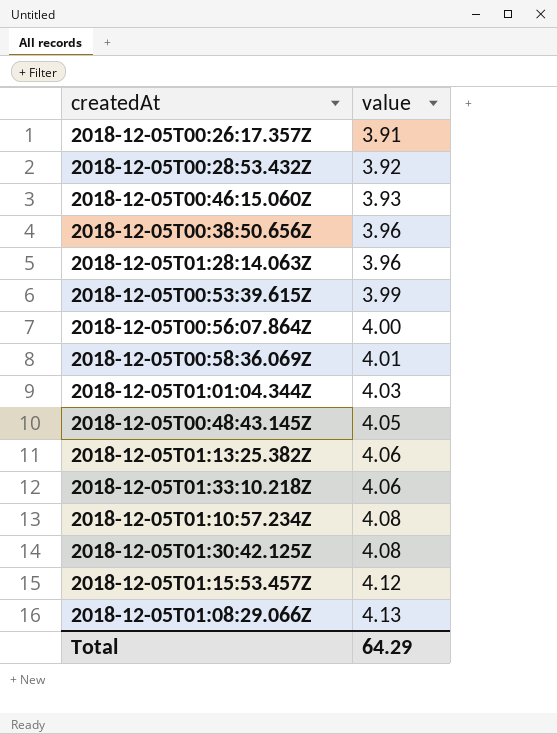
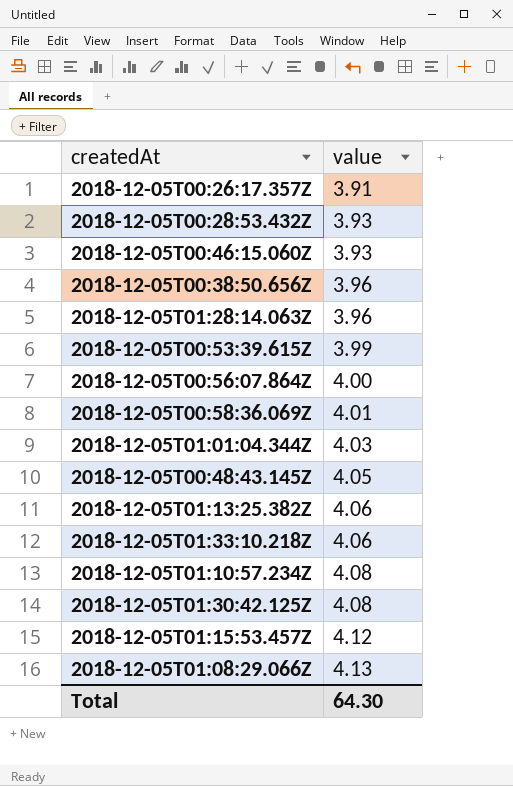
2018-12-05T00:28:53.432Z | value: 3.92 -> 3.93
Total | value: 64.29 -> 64.30

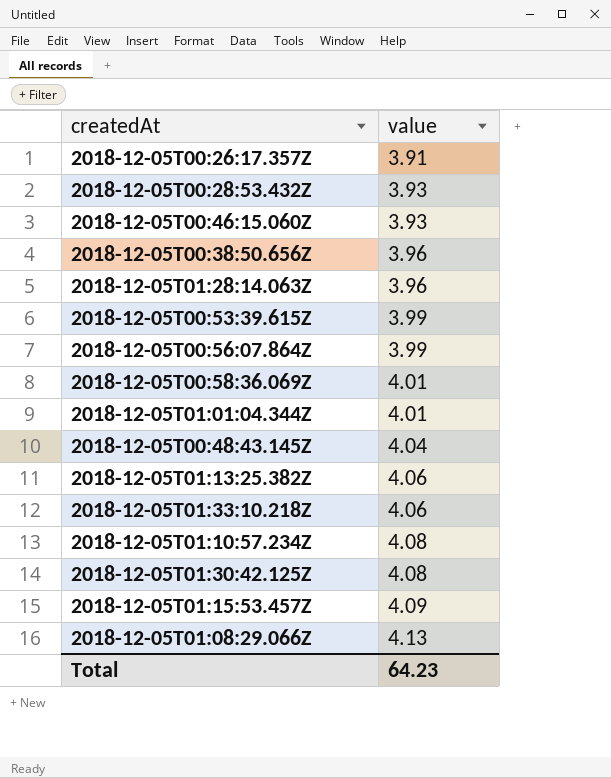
2018-12-05T00:56:07.864Z | value: 4.00 -> 3.99
2018-12-05T01:01:04.344Z | value: 4.03 -> 4.01
2018-12-05T00:48:43.145Z | value: 4.05 -> 4.04
2018-12-05T01:15:53.457Z | value: 4.12 -> 4.09
Total | value: 64.30 -> 64.23

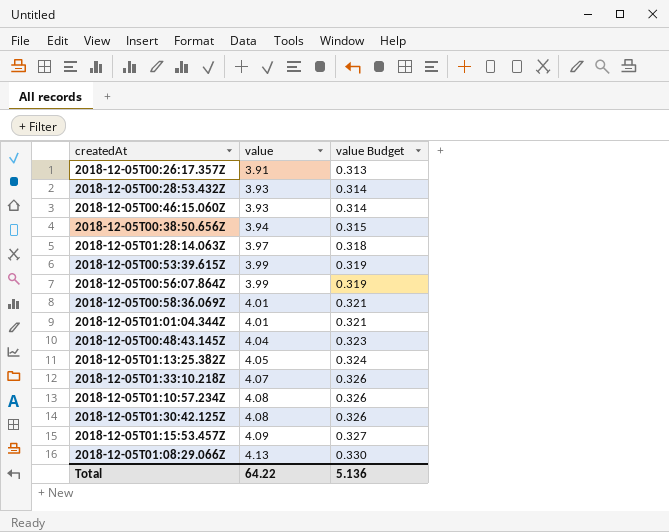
column value Budget | formula: none -> [value] * 0.08
2018-12-05T00:38:50.656Z | value: 3.96 -> 3.94
2018-12-05T01:28:14.063Z | value: 3.96 -> 3.97
2018-12-05T01:13:25.382Z | value: 4.06 -> 4.05
2018-12-05T01:33:10.218Z | value: 4.06 -> 4.07
Total | value: 64.23 -> 64.22

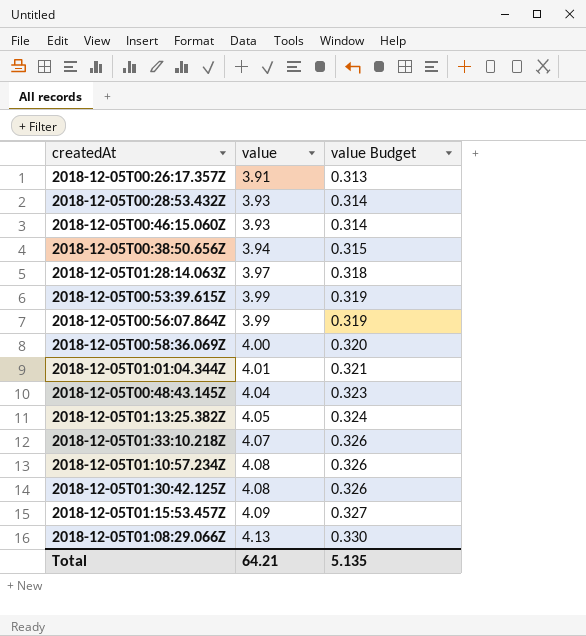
2018-12-05T00:58:36.069Z | value: 4.01 -> 4.00
2018-12-05T00:58:36.069Z | value Budget: 0.321 -> 0.320
Total | value: 64.22 -> 64.21
Total | value Budget: 5.136 -> 5.135

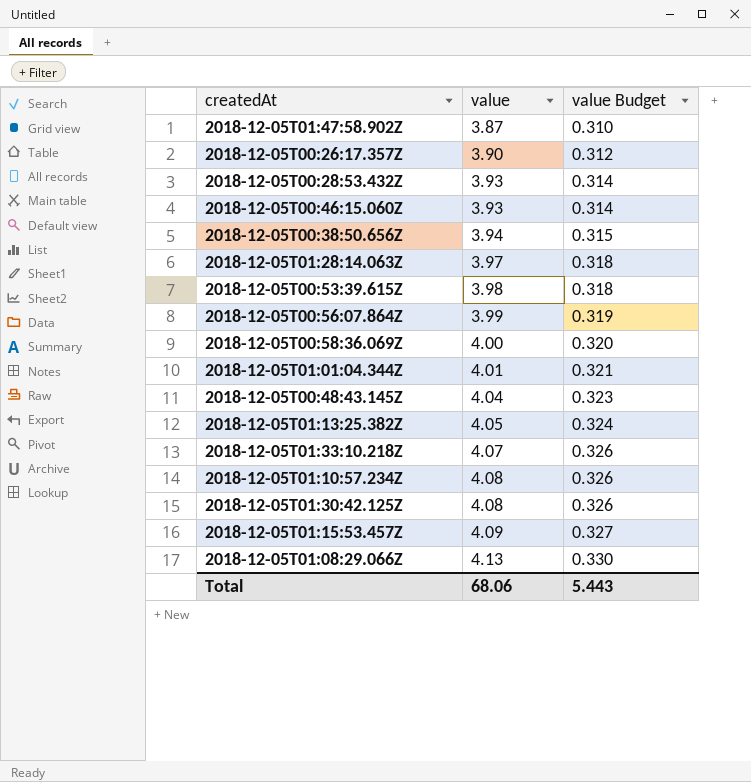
row 2018-12-05T01:47:58.902Z: none -> 3.87 | 0.310
2018-12-05T00:26:17.357Z | value: 3.91 -> 3.90
2018-12-05T00:26:17.357Z | value Budget: 0.313 -> 0.312
2018-12-05T00:53:39.615Z | value: 3.99 -> 3.98
2018-12-05T00:53:39.615Z | value Budget: 0.319 -> 0.318
Total | value: 64.21 -> 68.06
Total | value Budget: 5.135 -> 5.443

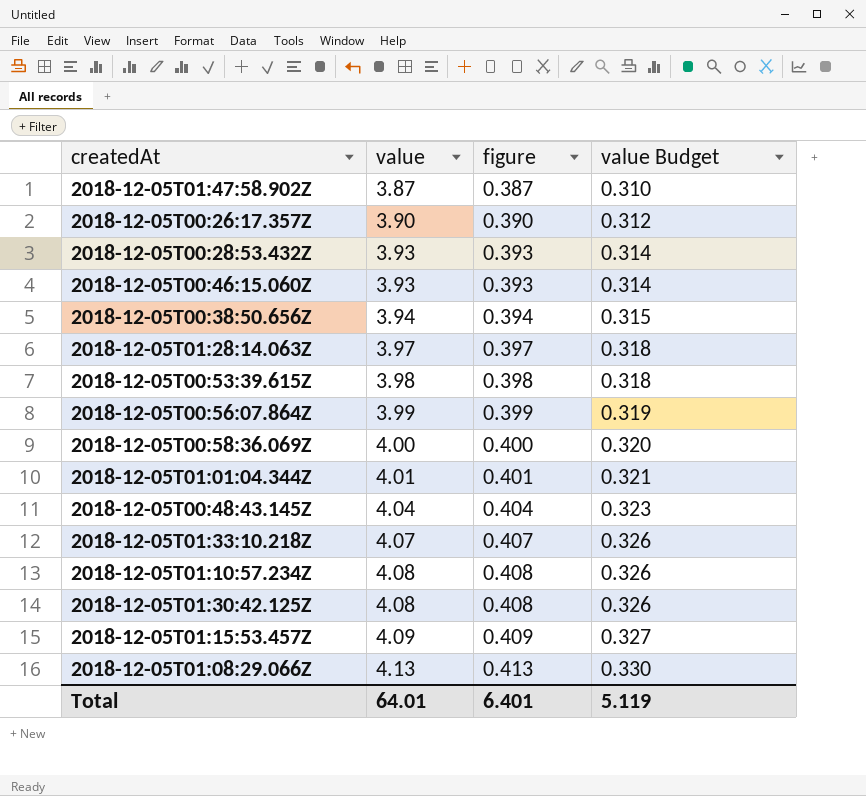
column figure | formula: none -> [value] * 0.1
row 2018-12-05T01:13:25.382Z: 4.05 | 0.324 -> none
Total | value: 68.06 -> 64.01
Total | value Budget: 5.443 -> 5.119

